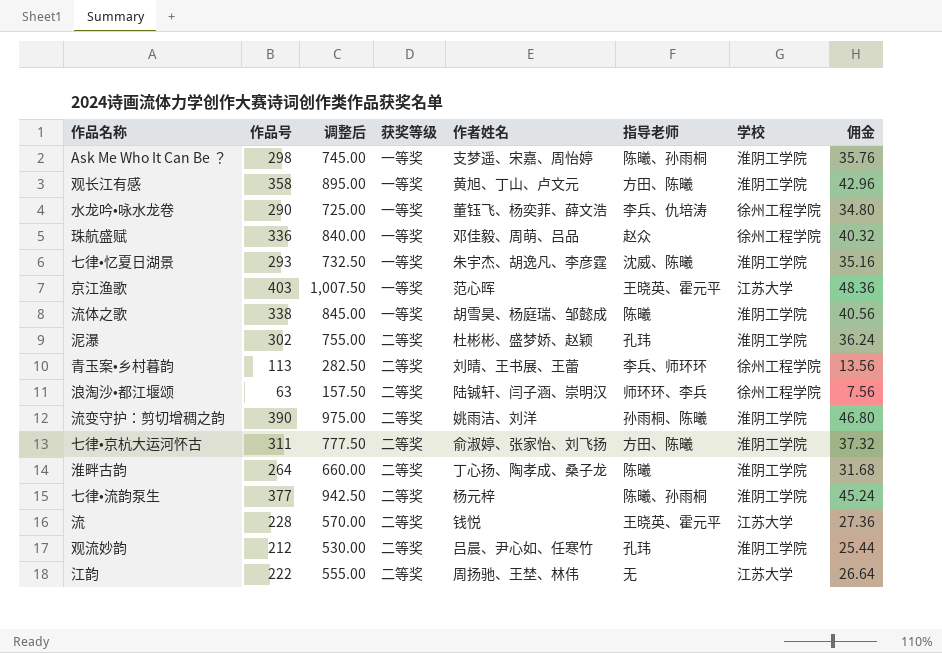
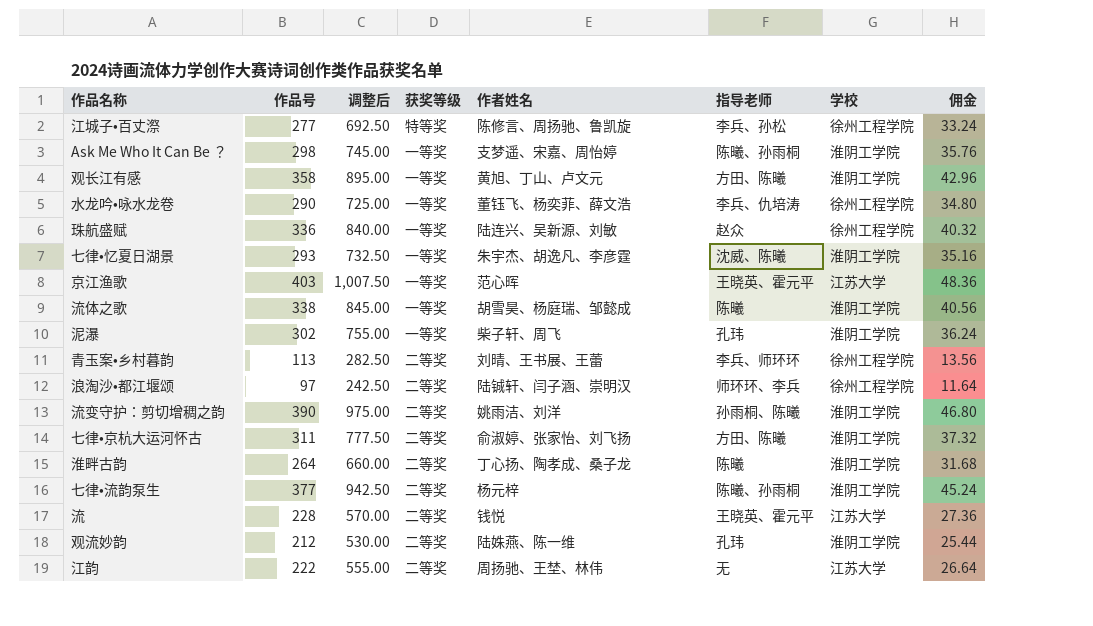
row 江城子•百丈漈: none -> 277 | 692.50 | 特等奖 | 陈修言、周扬驰、鲁凯旋 | 李兵、孙松 | 徐州工程学院 | 33.24
珠航盛赋 | 作者姓名: 邓佳毅、周萌、吕品 -> 陆连兴、吴新源、刘敏
泥瀑 | 获奖等级: 二等奖 -> 一等奖
泥瀑 | 作者姓名: 杜彬彬、盛梦娇、赵颖 -> 柴子轩、周飞
浪淘沙•都江堰颂 | 作品号: 63 -> 97
浪淘沙•都江堰颂 | 调整后: 157.50 -> 242.50
浪淘沙•都江堰颂 | 佣金: 7.56 -> 11.64
观流妙韵 | 作者姓名: 吕晨、尹心如、任寒竹 -> 陆姝燕、陈一维

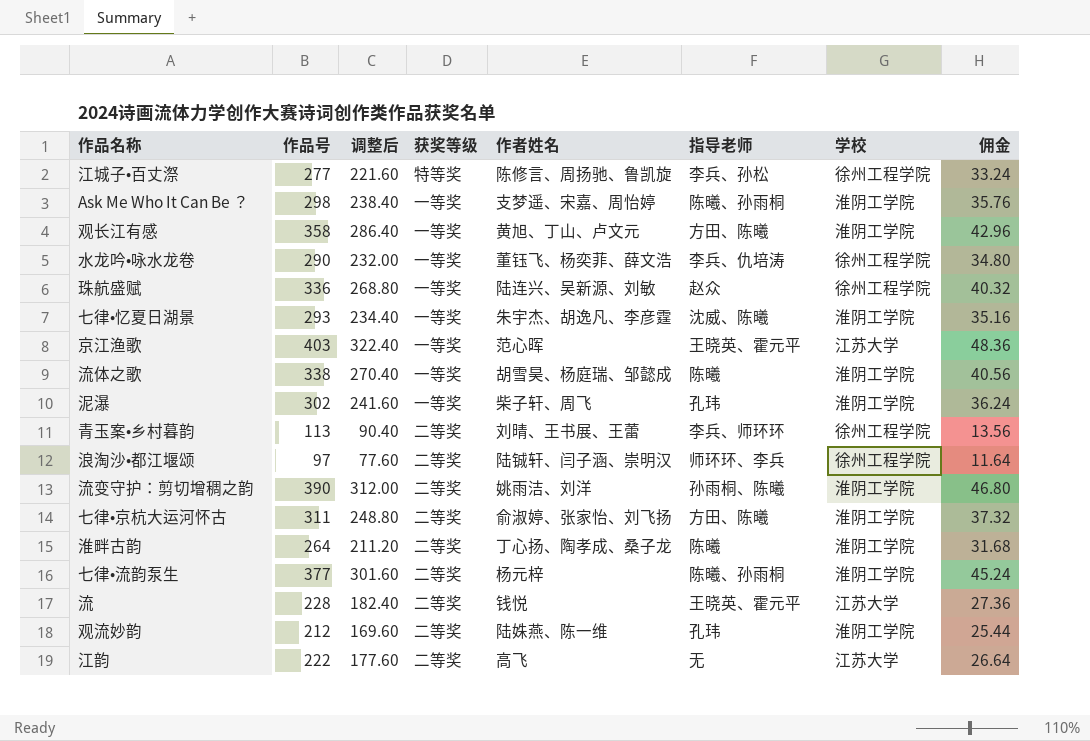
column 调整后 | formula: [作品号] * 2.5 -> [作品号] * 0.8
江韵 | 作者姓名: 周扬驰、王埜、林伟 -> 高飞

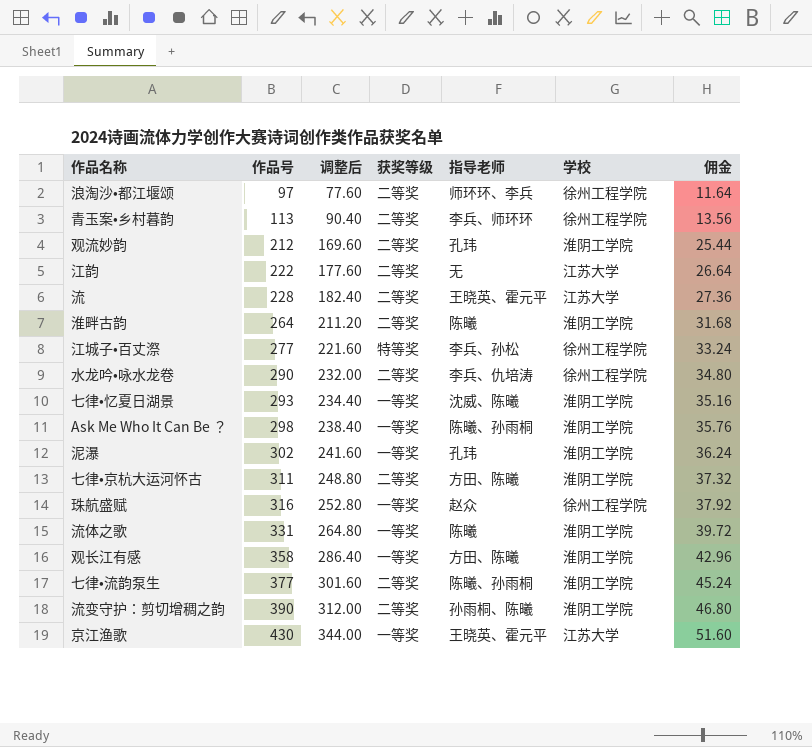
row order: none -> 作品号 ascending
column 作者姓名 | position: 5 -> none
水龙吟•咏水龙卷 | 获奖等级: 一等奖 -> 二等奖
珠航盛赋 | 作品号: 336 -> 316
珠航盛赋 | 调整后: 268.80 -> 252.80
珠航盛赋 | 佣金: 40.32 -> 37.92
流体之歌 | 作品号: 338 -> 331
流体之歌 | 调整后: 270.40 -> 264.80
流体之歌 | 佣金: 40.56 -> 39.72
京江渔歌 | 作品号: 403 -> 430
京江渔歌 | 调整后: 322.40 -> 344.00
京江渔歌 | 佣金: 48.36 -> 51.60

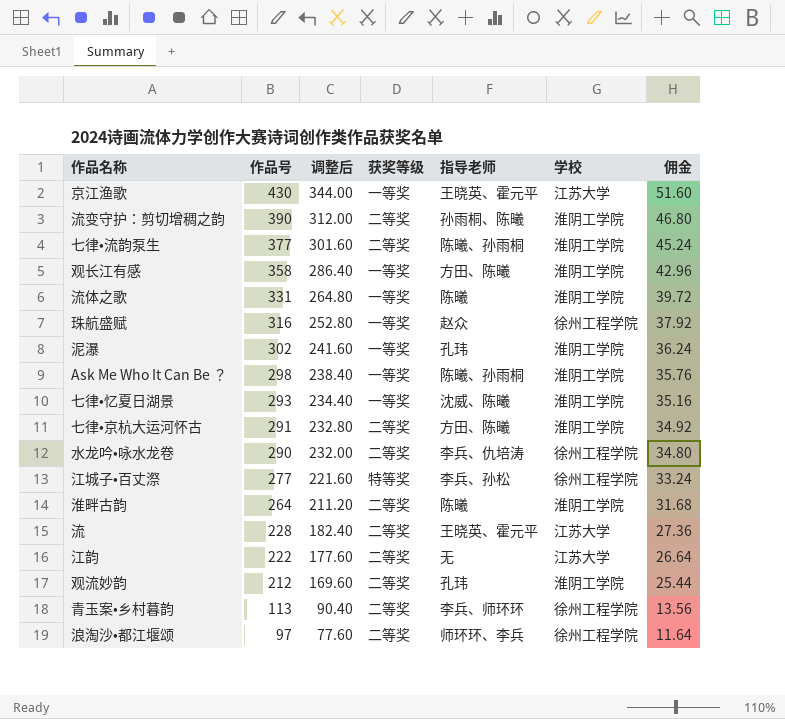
row order: 作品号 ascending -> 作品号 descending
七律•京杭大运河怀古 | 作品号: 311 -> 291
七律•京杭大运河怀古 | 调整后: 248.80 -> 232.80
七律•京杭大运河怀古 | 佣金: 37.32 -> 34.92

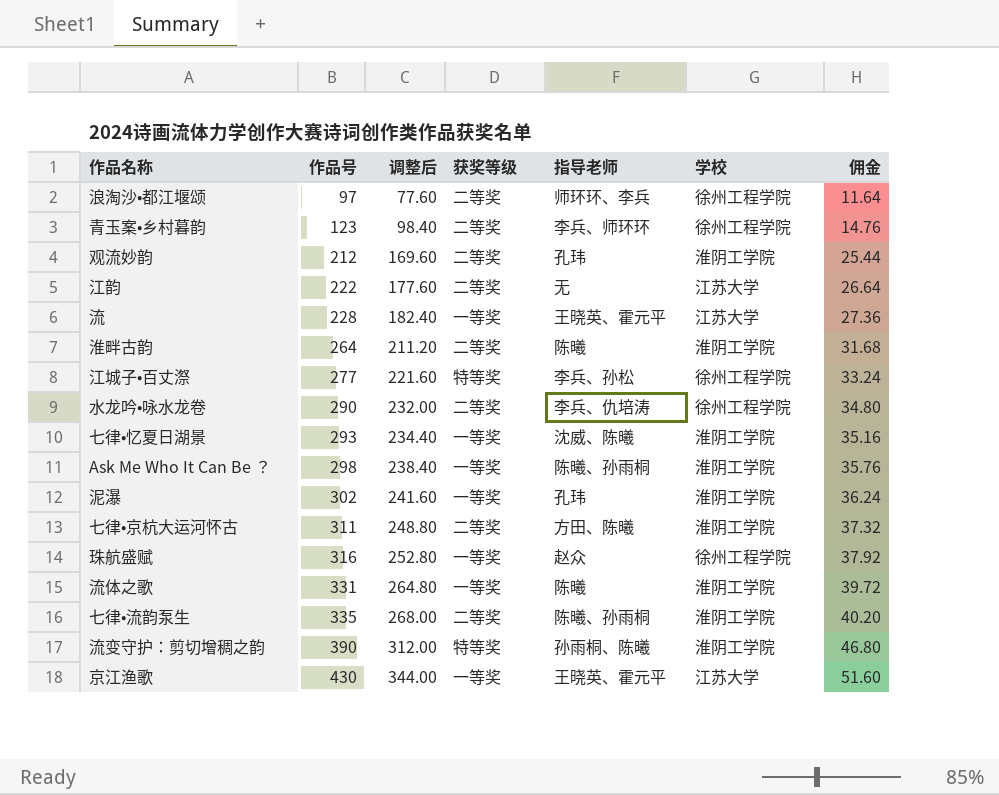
row order: 作品号 descending -> 作品号 ascending
row 观长江有感: 358 | 286.40 | 一等奖 | 方田、陈曦 | 淮阴工学院 | 42.96 -> none
青玉案•乡村暮韵 | 作品号: 113 -> 123
青玉案•乡村暮韵 | 调整后: 90.40 -> 98.40
青玉案•乡村暮韵 | 佣金: 13.56 -> 14.76
流 | 获奖等级: 二等奖 -> 一等奖
七律•京杭大运河怀古 | 作品号: 291 -> 311
七律•京杭大运河怀古 | 调整后: 232.80 -> 248.80
七律•京杭大运河怀古 | 佣金: 34.92 -> 37.32
七律•流韵泵生 | 作品号: 377 -> 335
七律•流韵泵生 | 调整后: 301.60 -> 268.00
七律•流韵泵生 | 佣金: 45.24 -> 40.20
流变守护：剪切增稠之韵 | 获奖等级: 二等奖 -> 特等奖

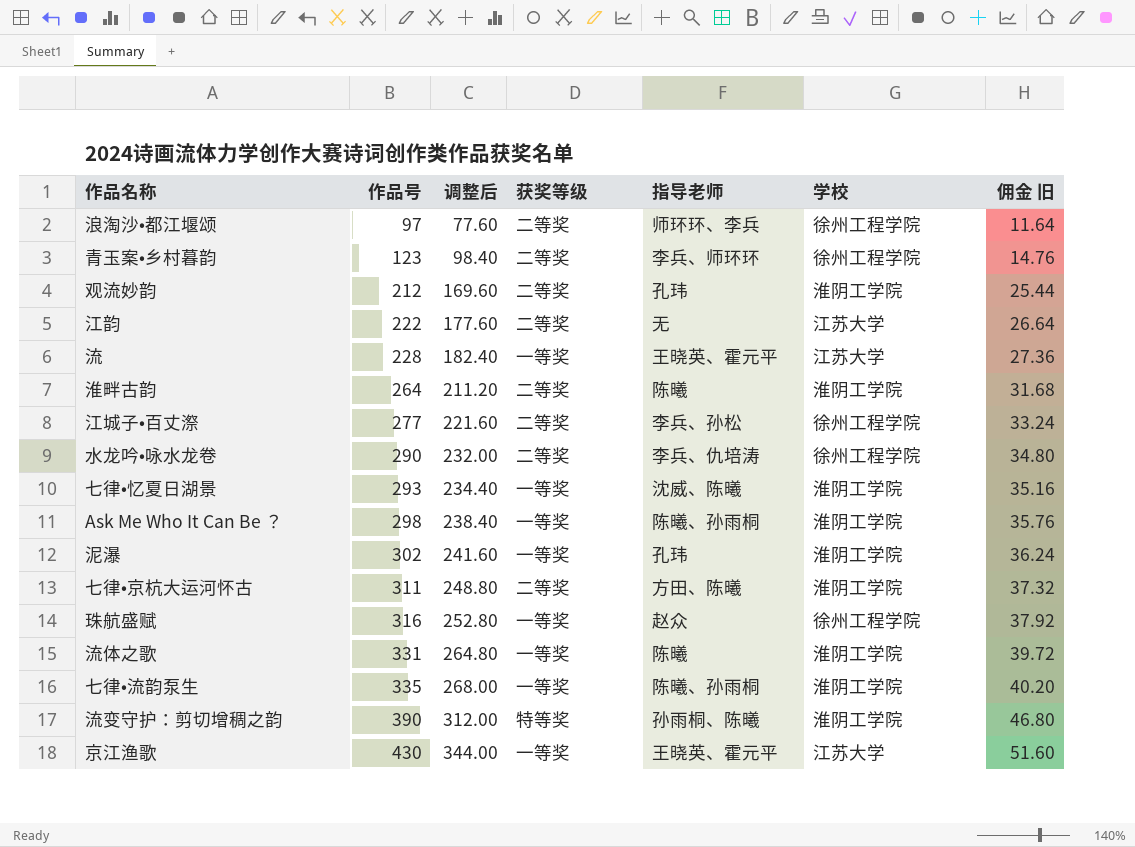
column name: 佣金 -> 佣金 旧
江城子•百丈漈 | 获奖等级: 特等奖 -> 二等奖
七律•流韵泵生 | 获奖等级: 二等奖 -> 一等奖

